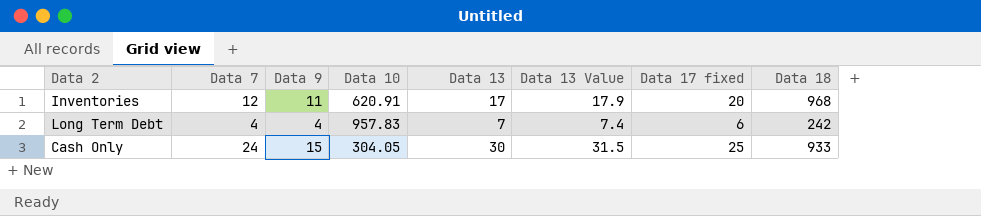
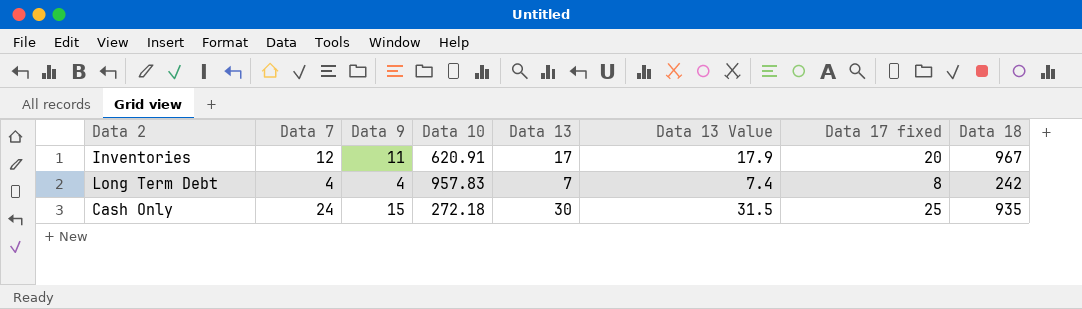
Inventories | Data 18: 968 -> 967
Long Term Debt | Data 17 fixed: 6 -> 8
Cash Only | Data 10: 304.05 -> 272.18
Cash Only | Data 18: 933 -> 935

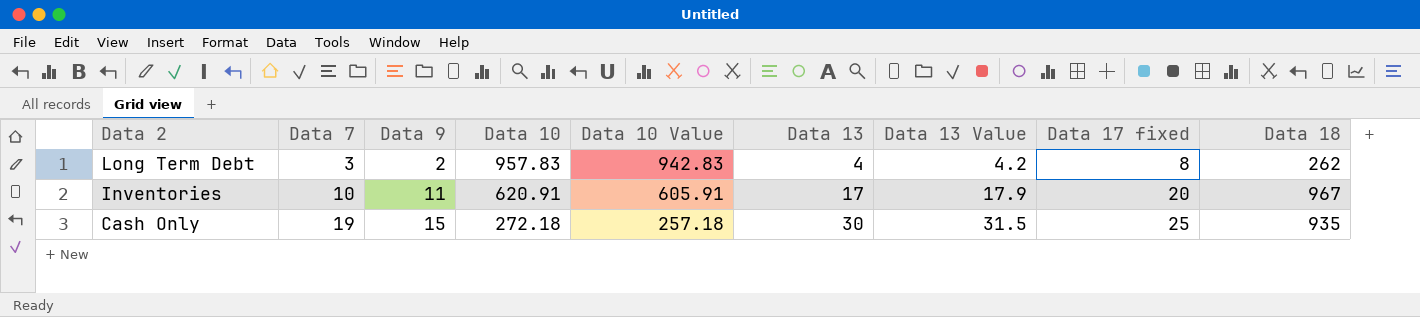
row order: none -> Data 2 descending
column Data 10 Value | formula: none -> [Data 10] - 15
Long Term Debt | Data 7: 4 -> 3
Long Term Debt | Data 9: 4 -> 2
Long Term Debt | Data 13: 7 -> 4
Long Term Debt | Data 13 Value: 7.4 -> 4.2
Long Term Debt | Data 18: 242 -> 262
Inventories | Data 7: 12 -> 10
Cash Only | Data 7: 24 -> 19

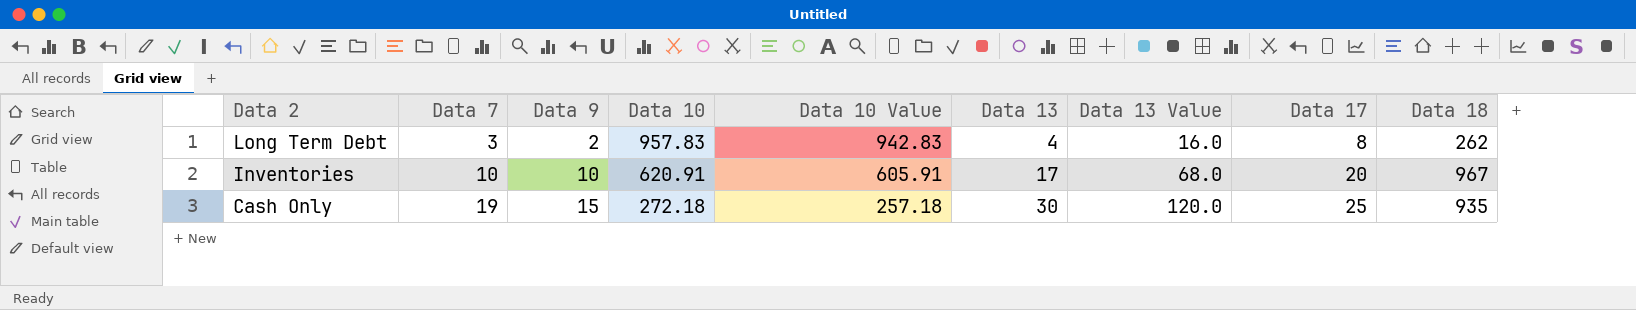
column Data 13 Value | formula: [Data 13] * 1.05 -> [Data 13] * 4
column name: Data 17 fixed -> Data 17
Inventories | Data 9: 11 -> 10

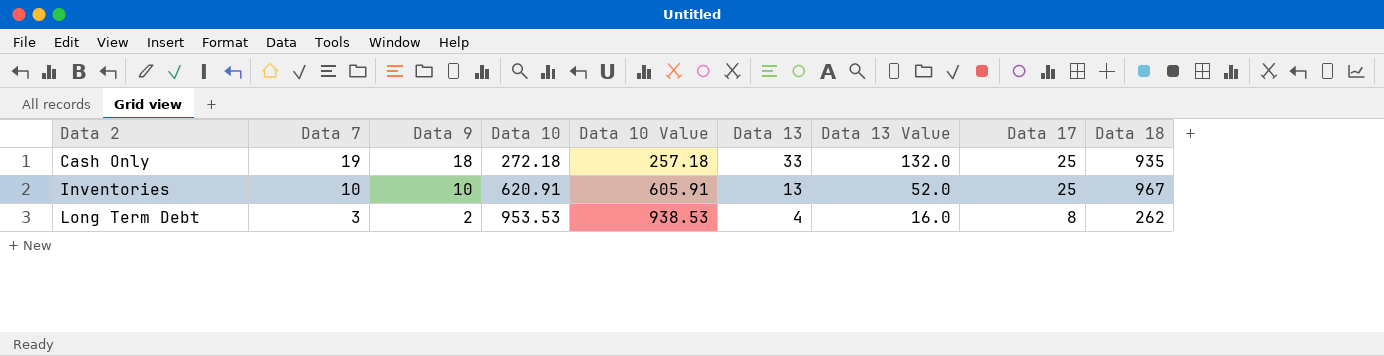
row order: Data 2 descending -> Data 2 ascending
Cash Only | Data 9: 15 -> 18
Cash Only | Data 13: 30 -> 33
Cash Only | Data 13 Value: 120.0 -> 132.0
Inventories | Data 13: 17 -> 13
Inventories | Data 13 Value: 68.0 -> 52.0
Inventories | Data 17: 20 -> 25
Long Term Debt | Data 10: 957.83 -> 953.53
Long Term Debt | Data 10 Value: 942.83 -> 938.53

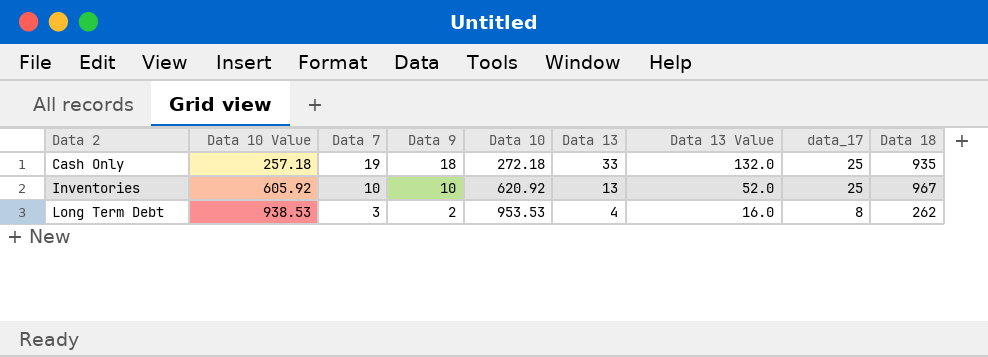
column Data 10 Value | position: 5 -> 2
column name: Data 17 -> data_17
Inventories | Data 10 Value: 605.91 -> 605.92
Inventories | Data 10: 620.91 -> 620.92

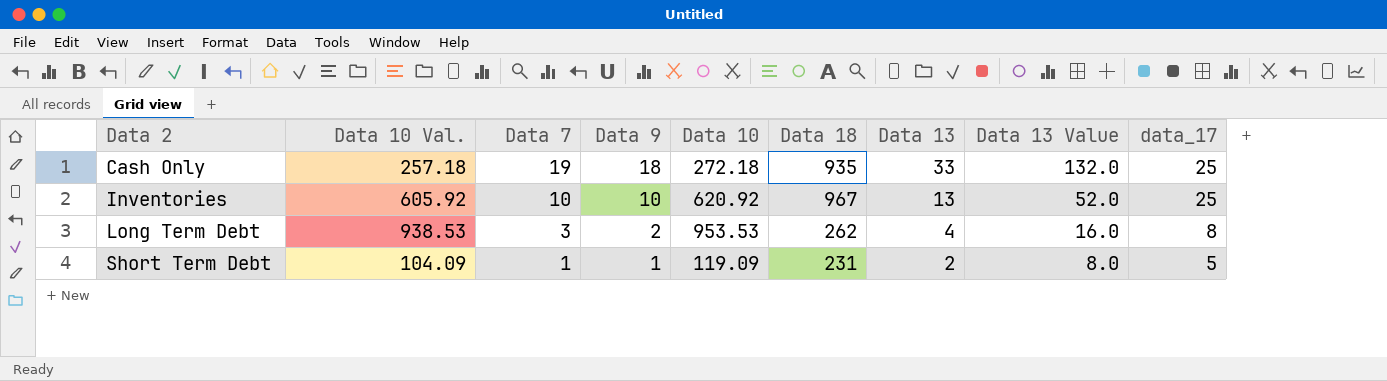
column name: Data 10 Value -> Data 10 Val.
column Data 18 | position: 9 -> 6
row Short Term Debt: none -> 104.09 | 1 | 1 | 119.09 | 231 | 2 | 8.0 | 5

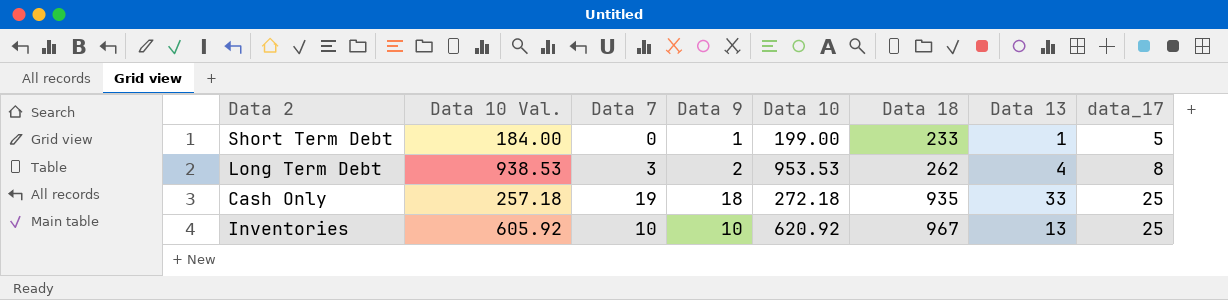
row order: Data 2 ascending -> Data 18 ascending
column Data 13 Value | formula: [Data 13] * 4 -> none
Short Term Debt | Data 10 Val.: 104.09 -> 184.00
Short Term Debt | Data 7: 1 -> 0
Short Term Debt | Data 10: 119.09 -> 199.00
Short Term Debt | Data 18: 231 -> 233
Short Term Debt | Data 13: 2 -> 1

